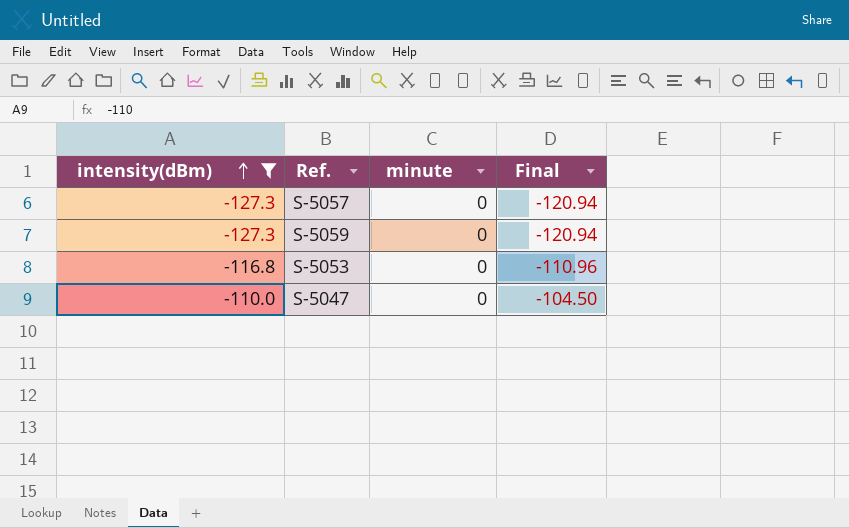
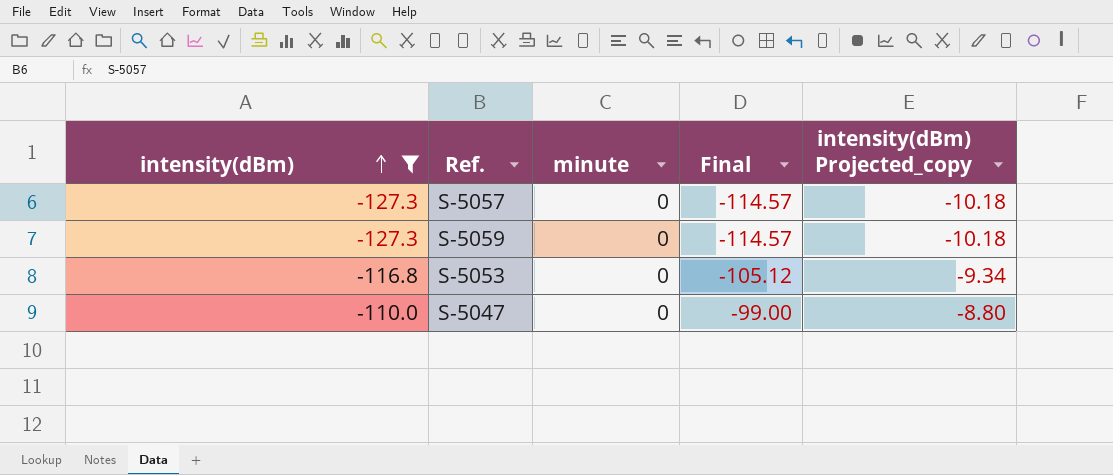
column Final | formula: [intensity(dBm)] * 0.95 -> [intensity(dBm)] * 0.9
column intensity(dBm) Projected_copy | formula: none -> [intensity(dBm)] * 0.08

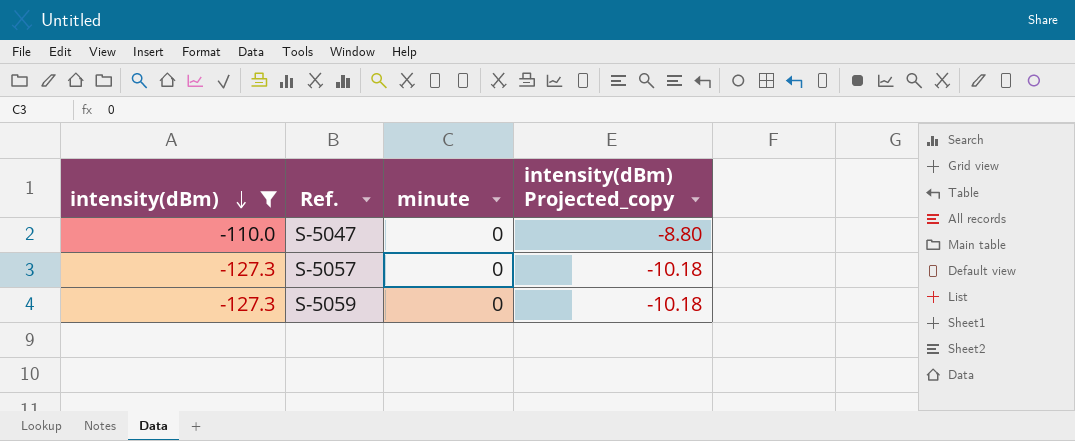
row order: intensity(dBm) ascending -> intensity(dBm) descending
column Final | formula: [intensity(dBm)] * 0.9 -> none
row S-5053: -116.8 | 0 | -105.12 | -9.34 -> none

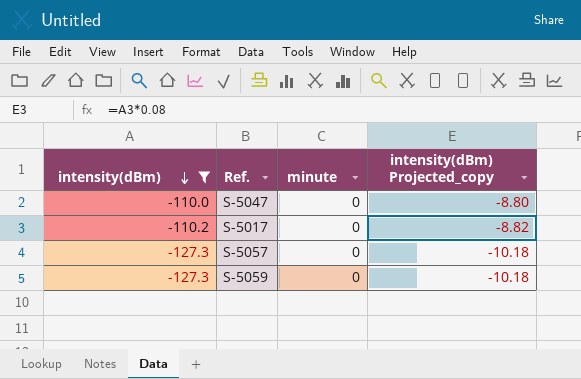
row S-5017: none -> -110.2 | 0 | -8.82

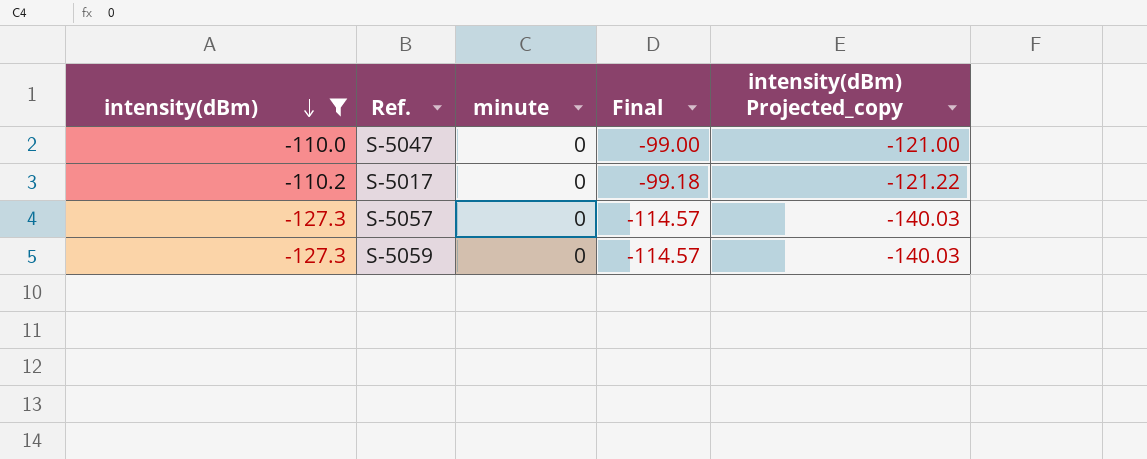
column Final | formula: none -> [intensity(dBm)] * 0.9
column intensity(dBm) Projected_copy | formula: [intensity(dBm)] * 0.08 -> [intensity(dBm)] * 1.1

